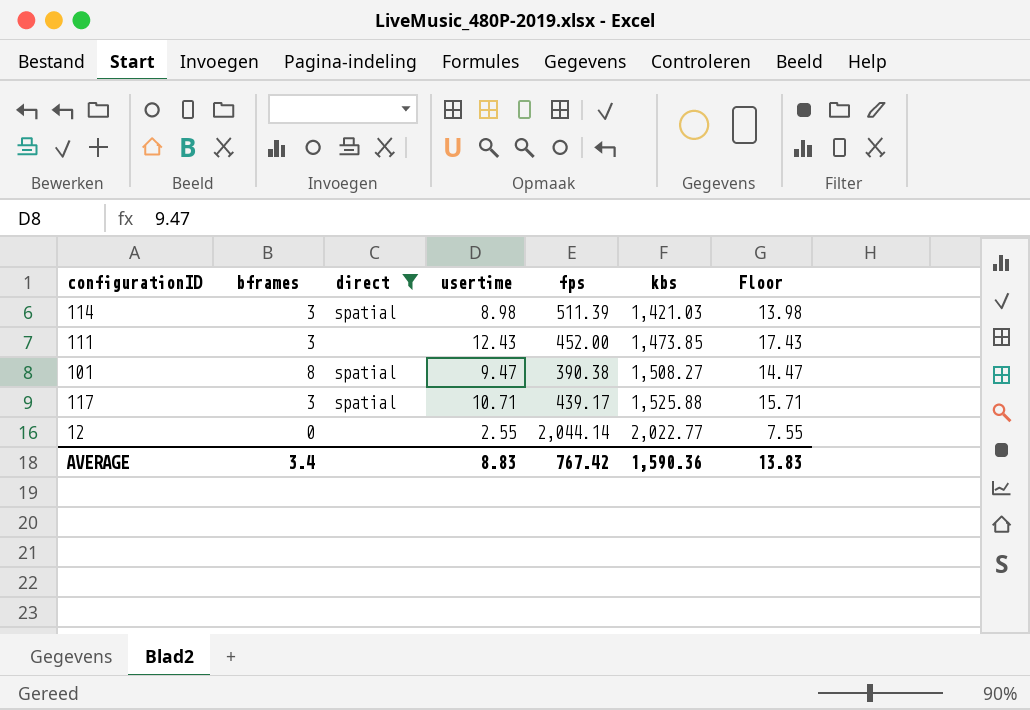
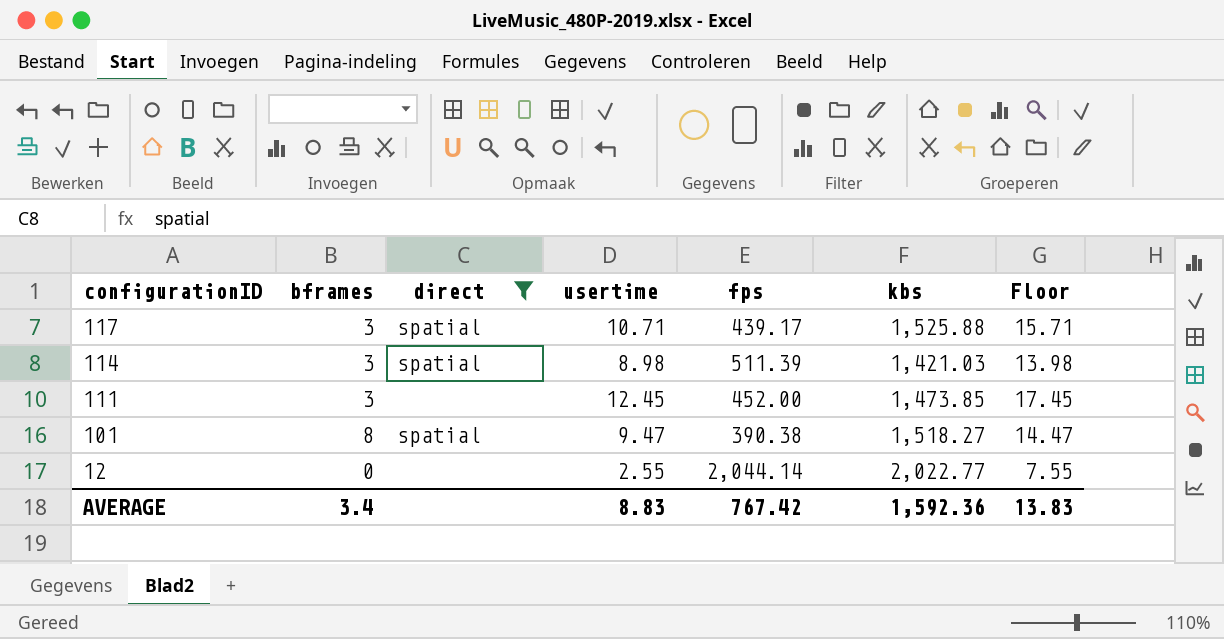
row order: kbs ascending -> configurationID descending
111 | usertime: 12.43 -> 12.45
111 | Floor: 17.43 -> 17.45
101 | kbs: 1,508.27 -> 1,518.27
AVERAGE | kbs: 1,590.36 -> 1,592.36

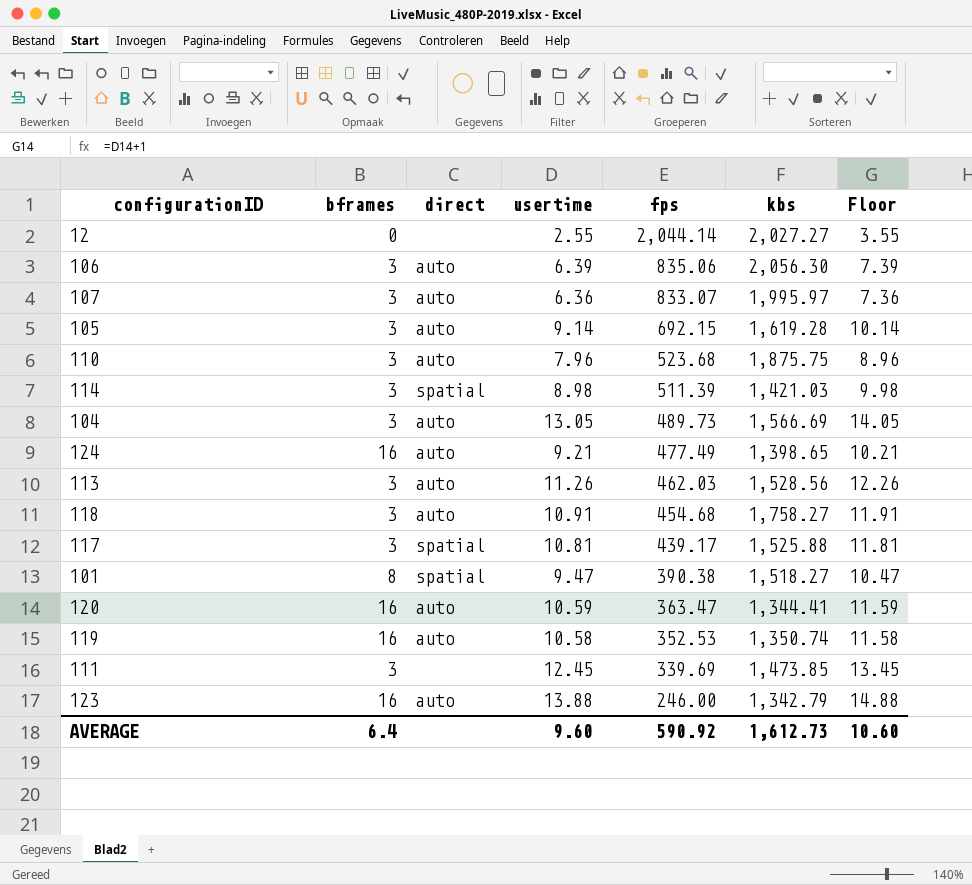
filter: direct != auto -> none
row order: configurationID descending -> fps descending
column Floor | formula: [usertime] + 5 -> [usertime] + 1
12 | kbs: 2,022.77 -> 2,027.27
117 | usertime: 10.71 -> 10.81
111 | fps: 452.00 -> 339.69
AVERAGE | bframes: 3.4 -> 6.4
AVERAGE | usertime: 8.83 -> 9.60
AVERAGE | fps: 767.42 -> 590.92
AVERAGE | kbs: 1,592.36 -> 1,612.73
AVERAGE | Floor: 13.83 -> 10.60

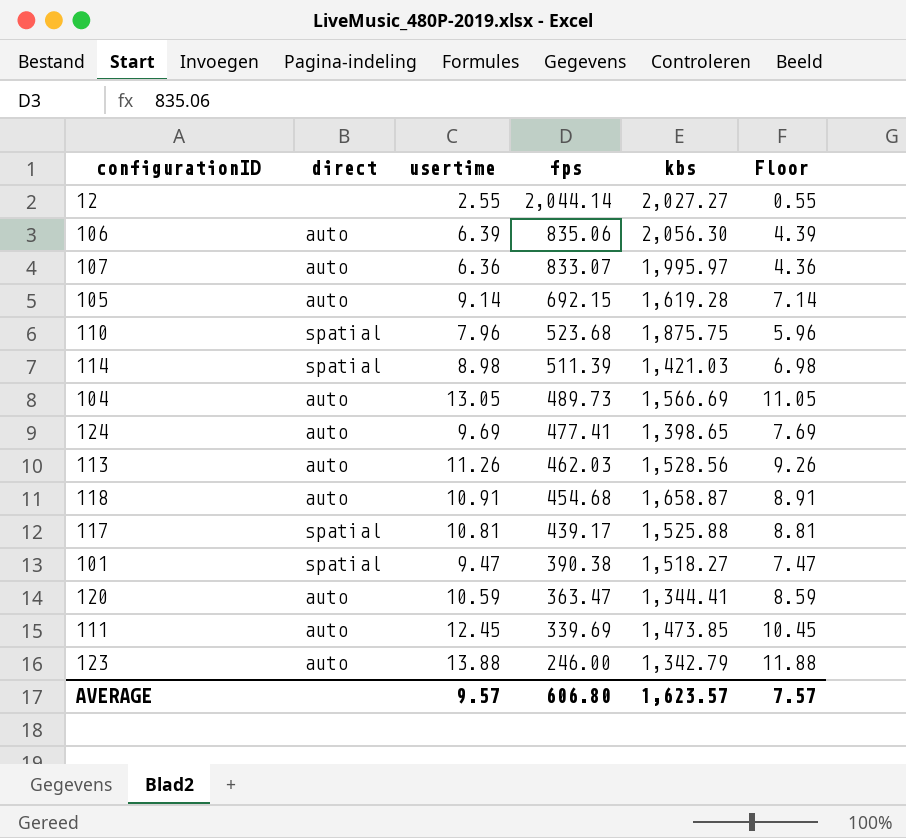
column bframes | position: 2 -> none
column Floor | formula: [usertime] + 1 -> [usertime] - 2
row 119: 16 | auto | 10.58 | 352.53 | 1,350.74 | 11.58 -> none
110 | direct: auto -> spatial
124 | usertime: 9.21 -> 9.69
124 | fps: 477.49 -> 477.41
118 | kbs: 1,758.27 -> 1,658.87
111 | direct: none -> auto
AVERAGE | usertime: 9.60 -> 9.57
AVERAGE | fps: 590.92 -> 606.80
AVERAGE | kbs: 1,612.73 -> 1,623.57
AVERAGE | Floor: 10.60 -> 7.57

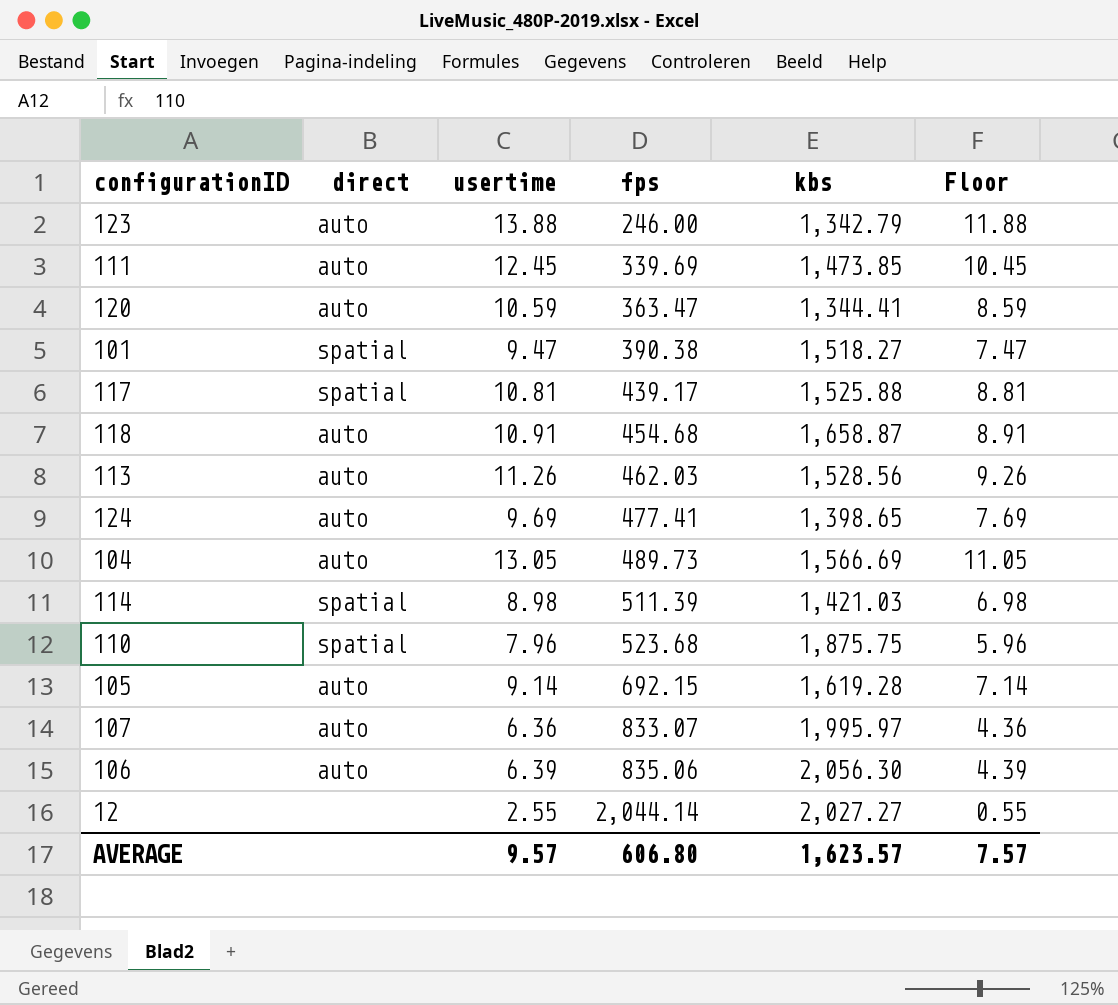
row order: fps descending -> fps ascending

